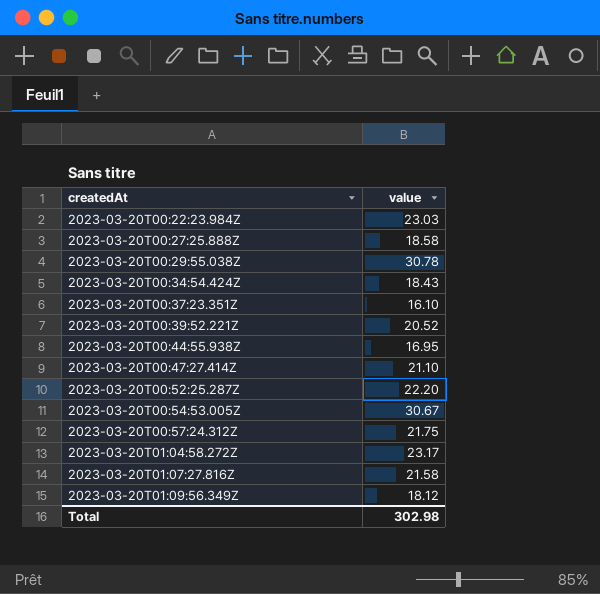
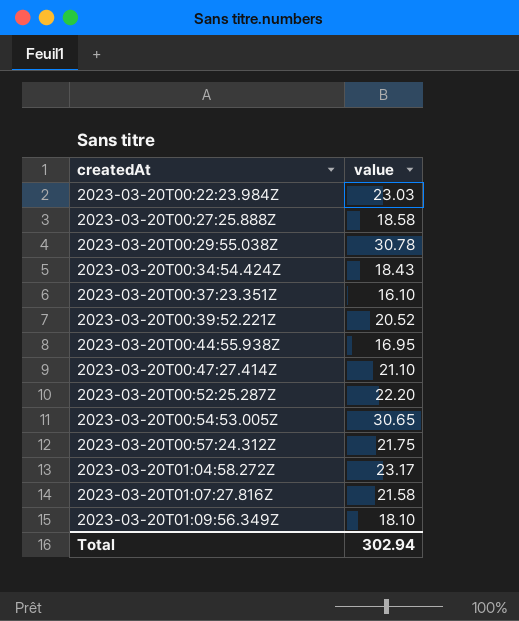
2023-03-20T00:54:53.005Z | value: 30.67 -> 30.65
2023-03-20T01:09:56.349Z | value: 18.12 -> 18.10
Total | value: 302.98 -> 302.94

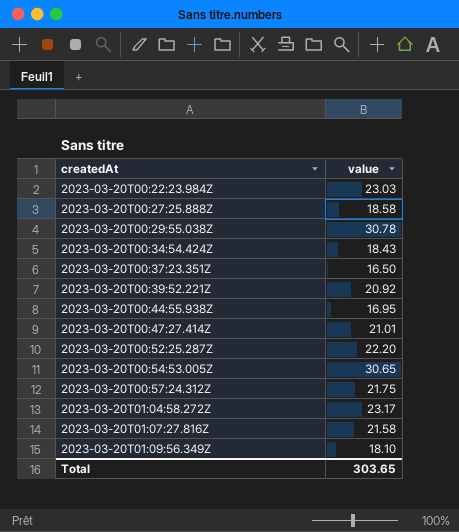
2023-03-20T00:37:23.351Z | value: 16.10 -> 16.50
2023-03-20T00:39:52.221Z | value: 20.52 -> 20.92
2023-03-20T00:47:27.414Z | value: 21.10 -> 21.01
Total | value: 302.94 -> 303.65

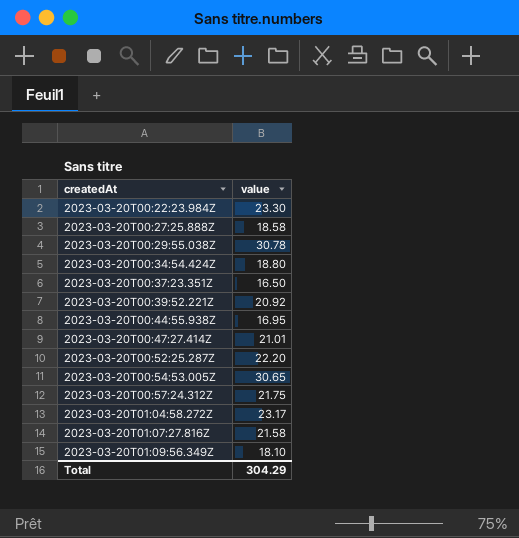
2023-03-20T00:22:23.984Z | value: 23.03 -> 23.30
2023-03-20T00:34:54.424Z | value: 18.43 -> 18.80
Total | value: 303.65 -> 304.29

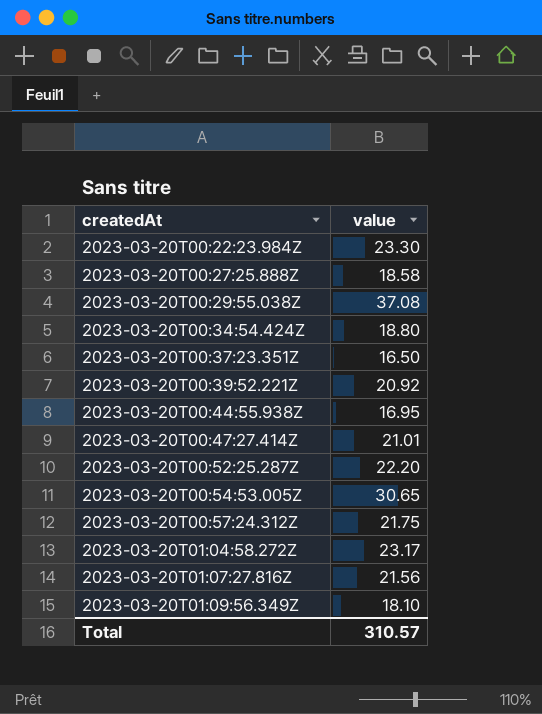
2023-03-20T00:29:55.038Z | value: 30.78 -> 37.08
2023-03-20T01:07:27.816Z | value: 21.58 -> 21.56
Total | value: 304.29 -> 310.57

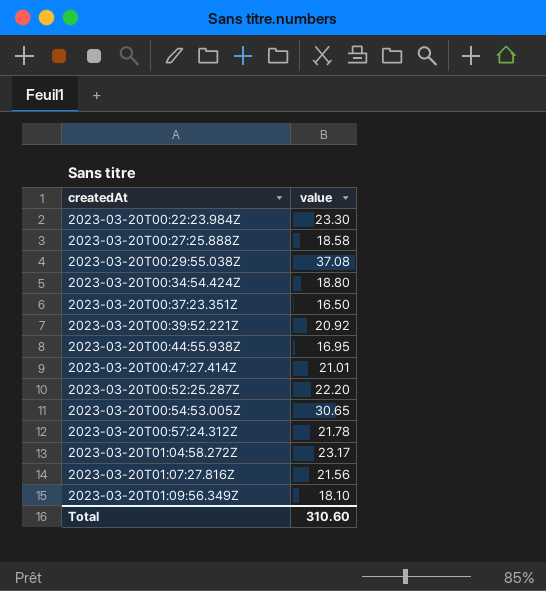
2023-03-20T00:57:24.312Z | value: 21.75 -> 21.78
Total | value: 310.57 -> 310.60

